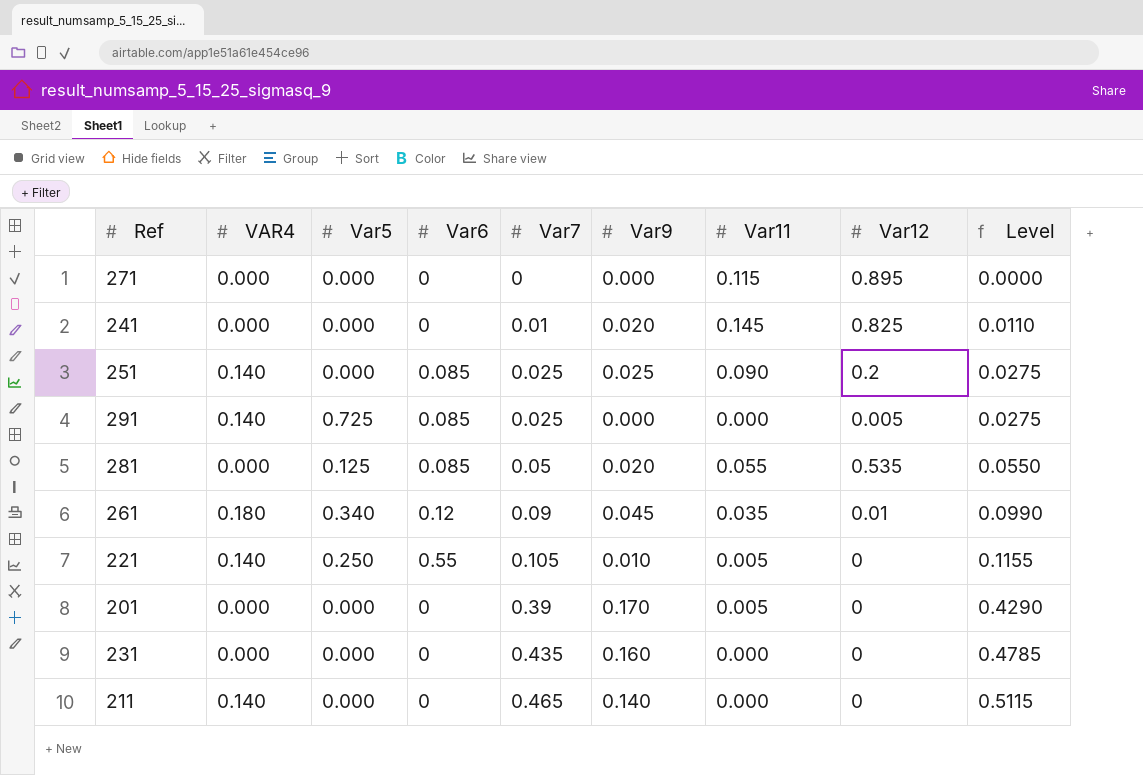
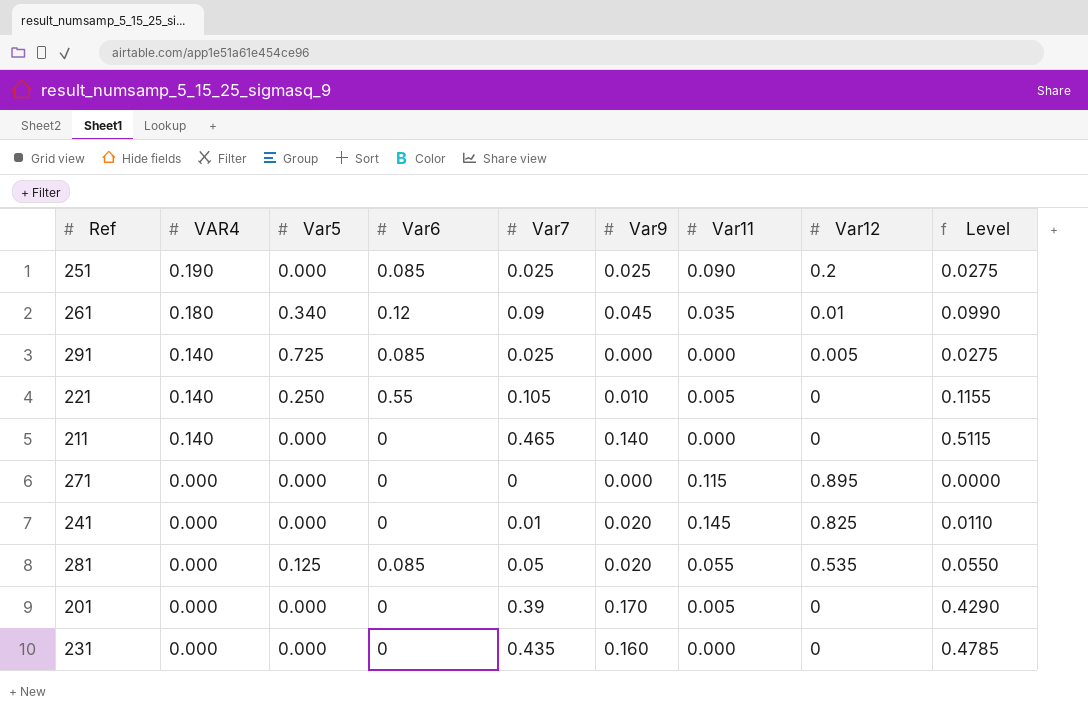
row order: Var7 ascending -> VAR4 descending
251 | VAR4: 0.140 -> 0.190

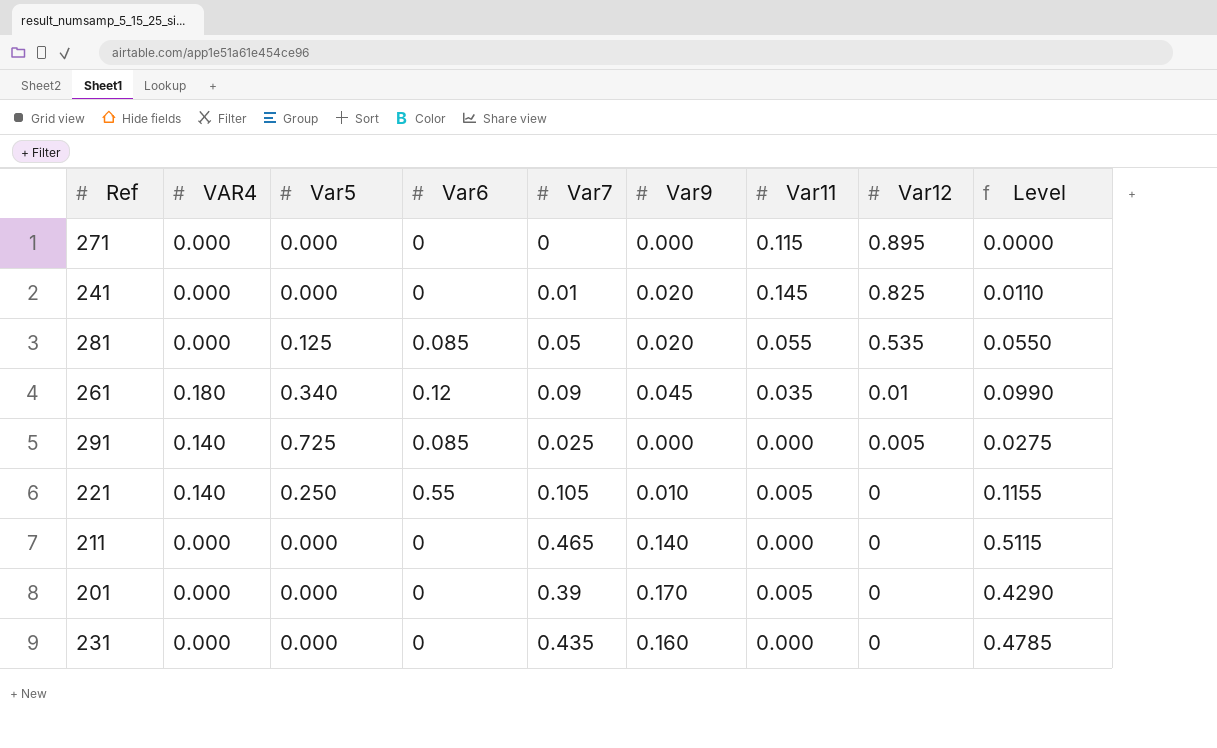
row order: VAR4 descending -> Var12 descending
row 251: 0.190 | 0.000 | 0.085 | 0.025 | 0.025 | 0.090 | 0.2 | 0.0275 -> none
211 | VAR4: 0.140 -> 0.000

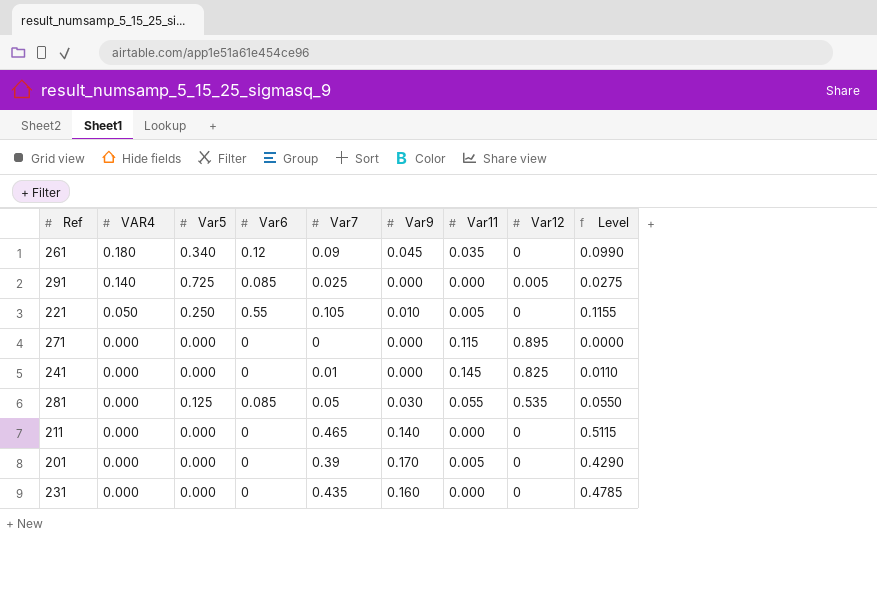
row order: Var12 descending -> VAR4 descending
261 | Var12: 0.01 -> 0
221 | VAR4: 0.140 -> 0.050
241 | Var9: 0.020 -> 0.000
281 | Var9: 0.020 -> 0.030

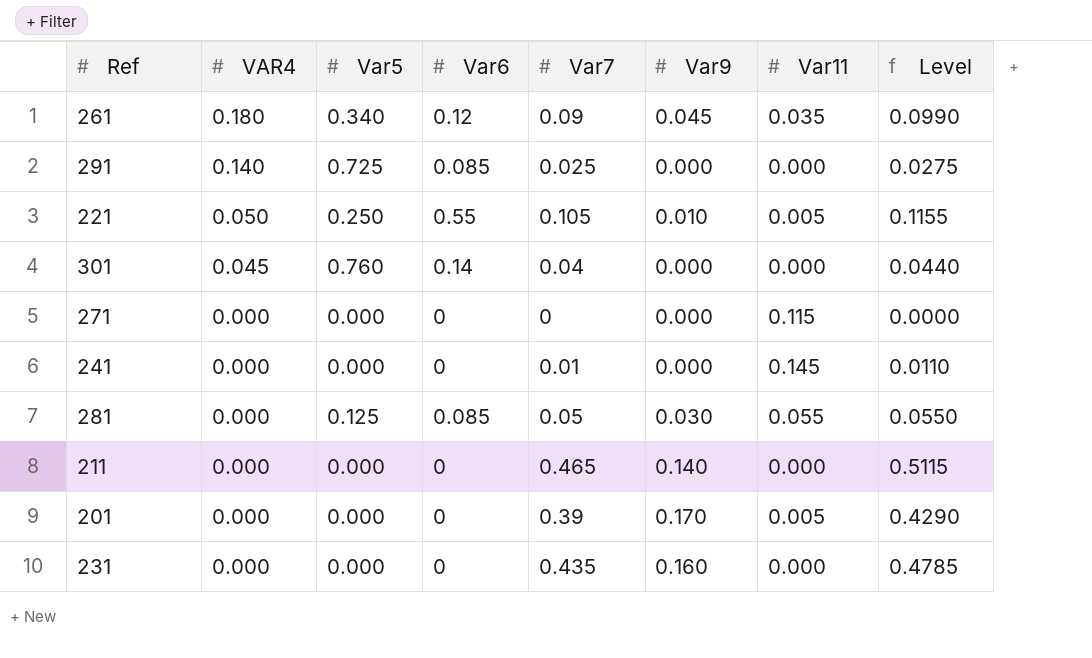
column Var12 | position: 8 -> none
row 301: none -> 0.045 | 0.760 | 0.14 | 0.04 | 0.000 | 0.000 | 0.0440

